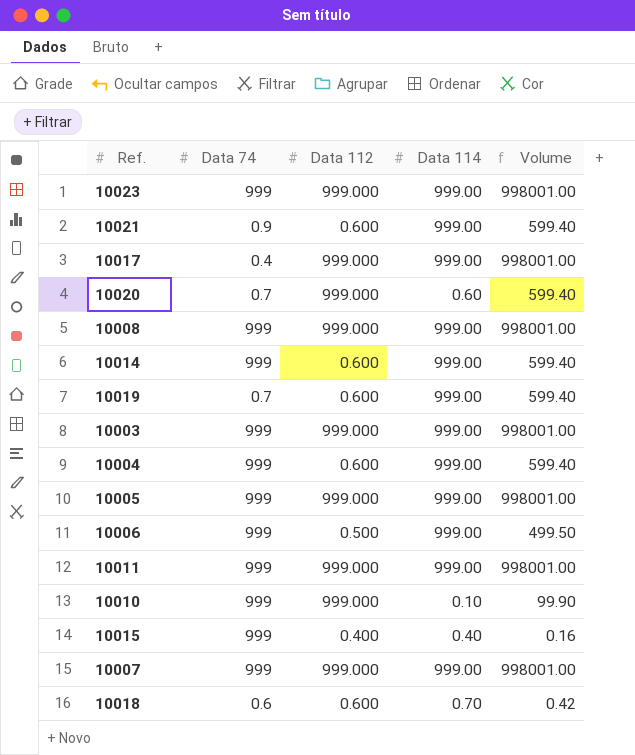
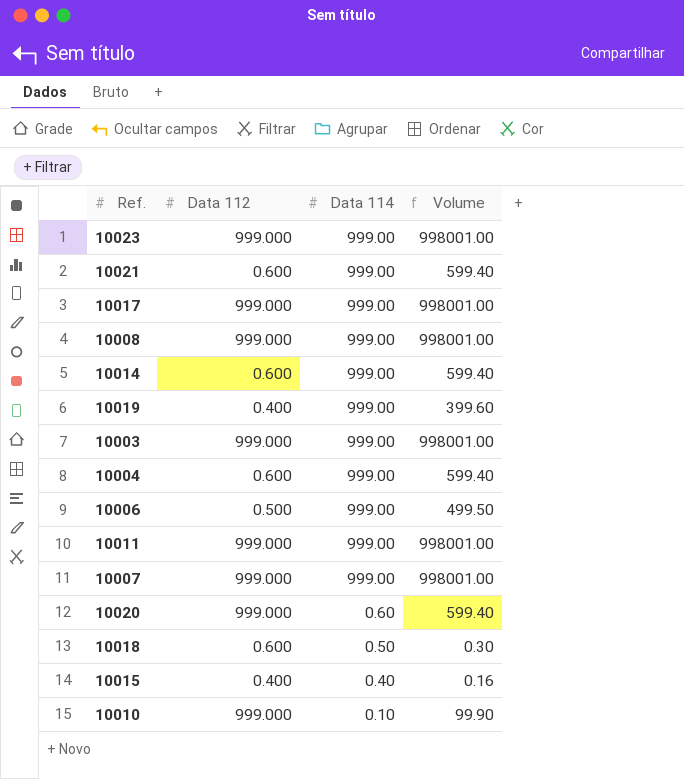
row order: none -> Data 114 descending
column Data 74 | position: 2 -> none
row 10005: 999 | 999.000 | 999.00 | 998001.00 -> none
10019 | Data 112: 0.600 -> 0.400
10019 | Volume: 599.40 -> 399.60
10018 | Data 114: 0.70 -> 0.50
10018 | Volume: 0.42 -> 0.30

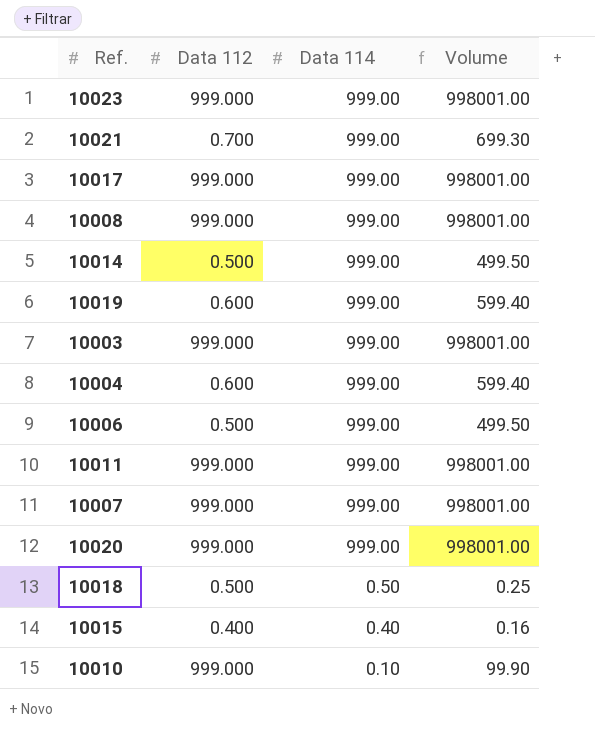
10021 | Data 112: 0.600 -> 0.700
10021 | Volume: 599.40 -> 699.30
10014 | Data 112: 0.600 -> 0.500
10014 | Volume: 599.40 -> 499.50
10019 | Data 112: 0.400 -> 0.600
10019 | Volume: 399.60 -> 599.40
10020 | Data 114: 0.60 -> 999.00
10020 | Volume: 599.40 -> 998001.00
10018 | Data 112: 0.600 -> 0.500
10018 | Volume: 0.30 -> 0.25

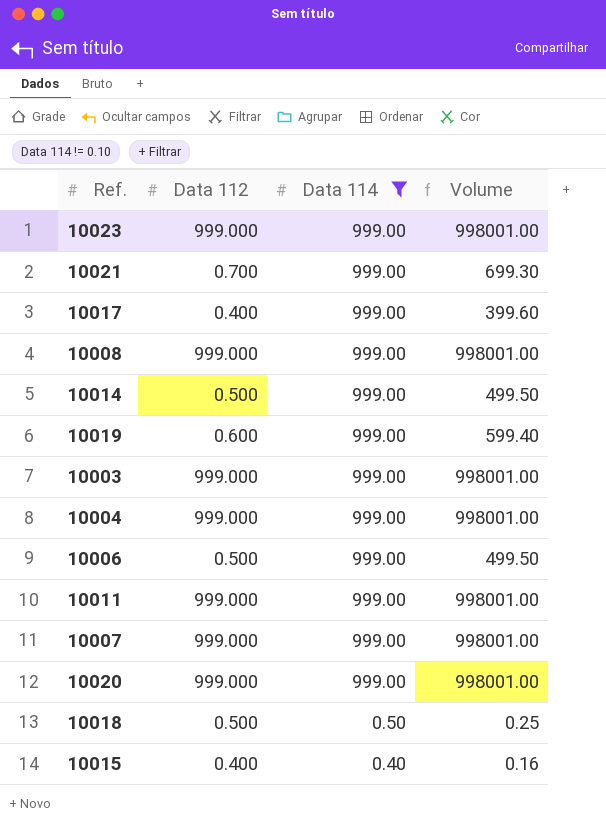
filter: none -> Data 114 != 0.10
10017 | Data 112: 999.000 -> 0.400
10017 | Volume: 998001.00 -> 399.60
10004 | Data 112: 0.600 -> 999.000
10004 | Volume: 599.40 -> 998001.00

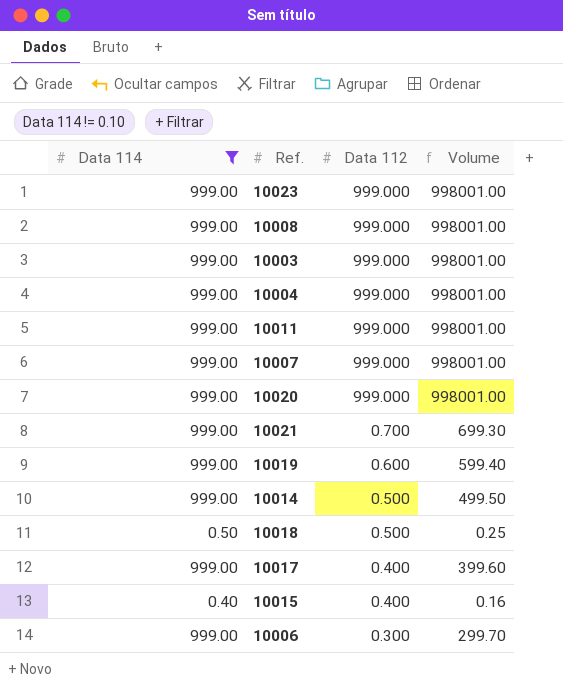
row order: Data 114 descending -> Data 112 descending
column Data 114 | position: 3 -> 1
10006 | Data 112: 0.500 -> 0.300
10006 | Volume: 499.50 -> 299.70

